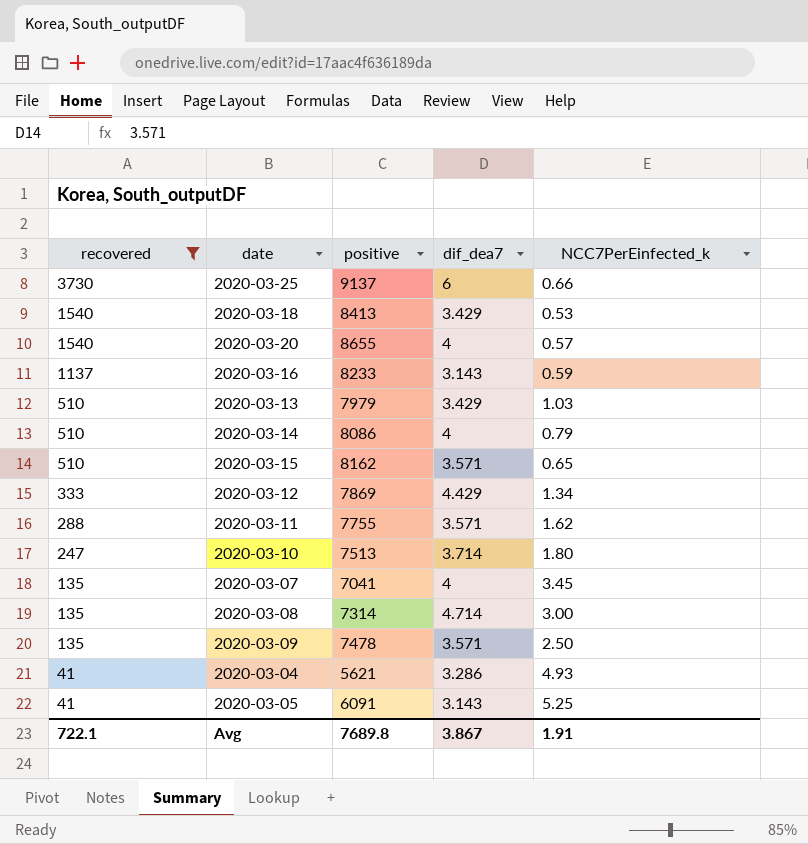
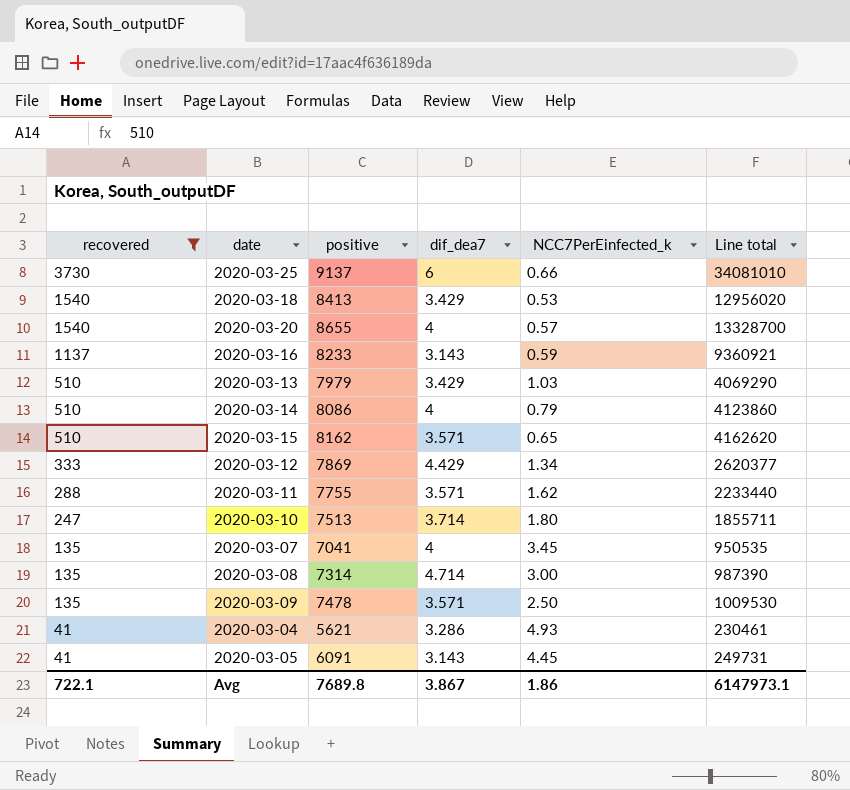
column Line total | formula: none -> [recovered] * [positive]
2020-03-05 | NCC7PerEinfected_k: 5.25 -> 4.45
Avg | NCC7PerEinfected_k: 1.91 -> 1.86

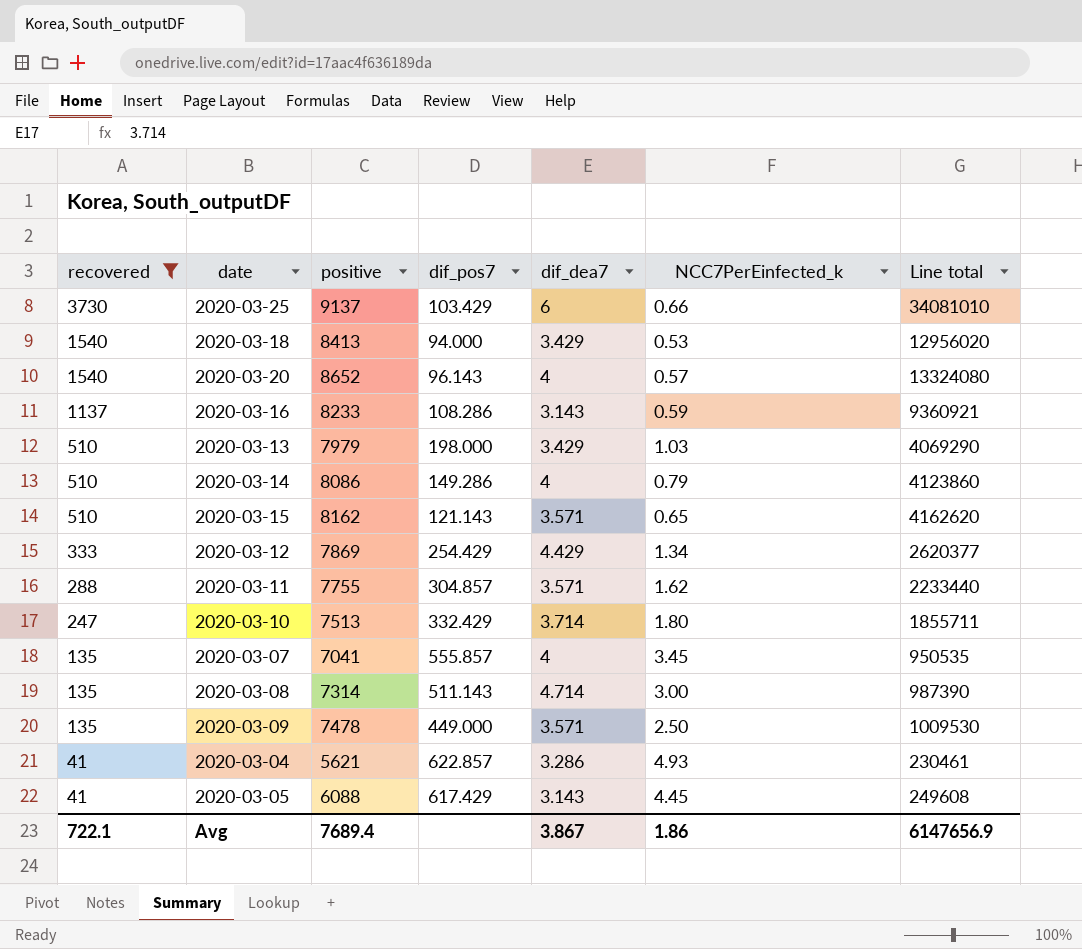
column dif_pos7 | position: none -> 4
2020-03-20 | positive: 8655 -> 8652
2020-03-20 | Line total: 13328700 -> 13324080
2020-03-05 | positive: 6091 -> 6088
2020-03-05 | Line total: 249731 -> 249608
Avg | positive: 7689.8 -> 7689.4
Avg | Line total: 6147973.1 -> 6147656.9

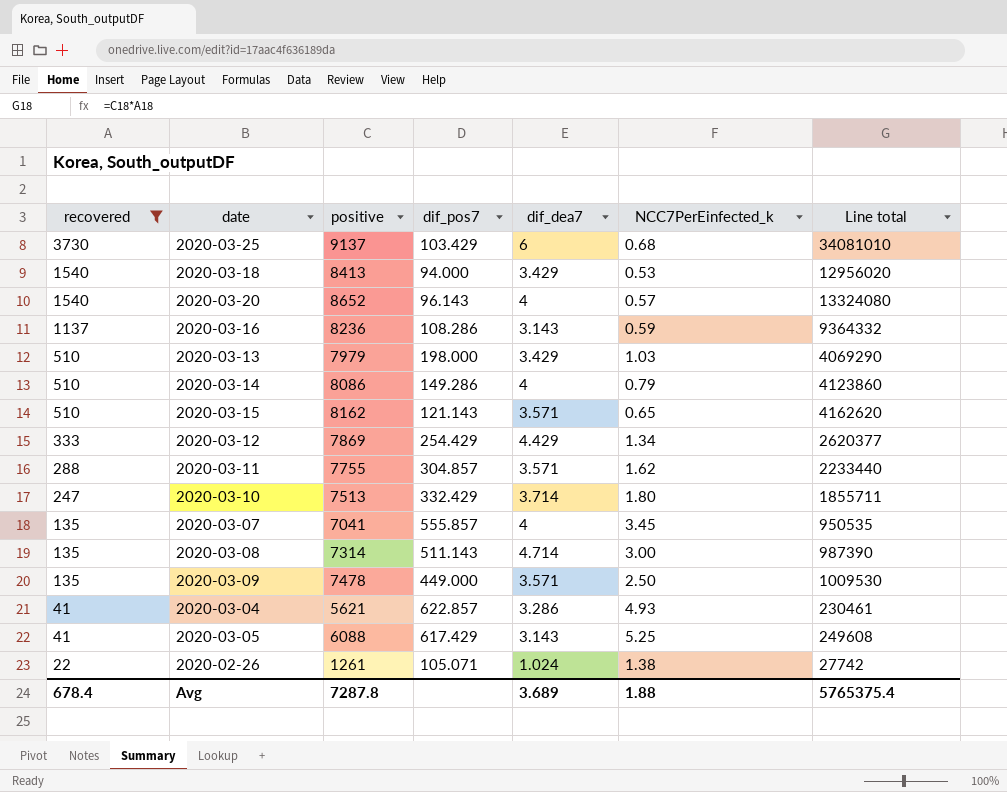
2020-03-25 | NCC7PerEinfected_k: 0.66 -> 0.68
2020-03-16 | positive: 8233 -> 8236
2020-03-16 | Line total: 9360921 -> 9364332
2020-03-05 | NCC7PerEinfected_k: 4.45 -> 5.25
row 2020-02-26: none -> 22 | 1261 | 105.071 | 1.024 | 1.38 | 27742
Avg | recovered: 722.1 -> 678.4
Avg | positive: 7689.4 -> 7287.8
Avg | dif_dea7: 3.867 -> 3.689
Avg | NCC7PerEinfected_k: 1.86 -> 1.88
Avg | Line total: 6147656.9 -> 5765375.4

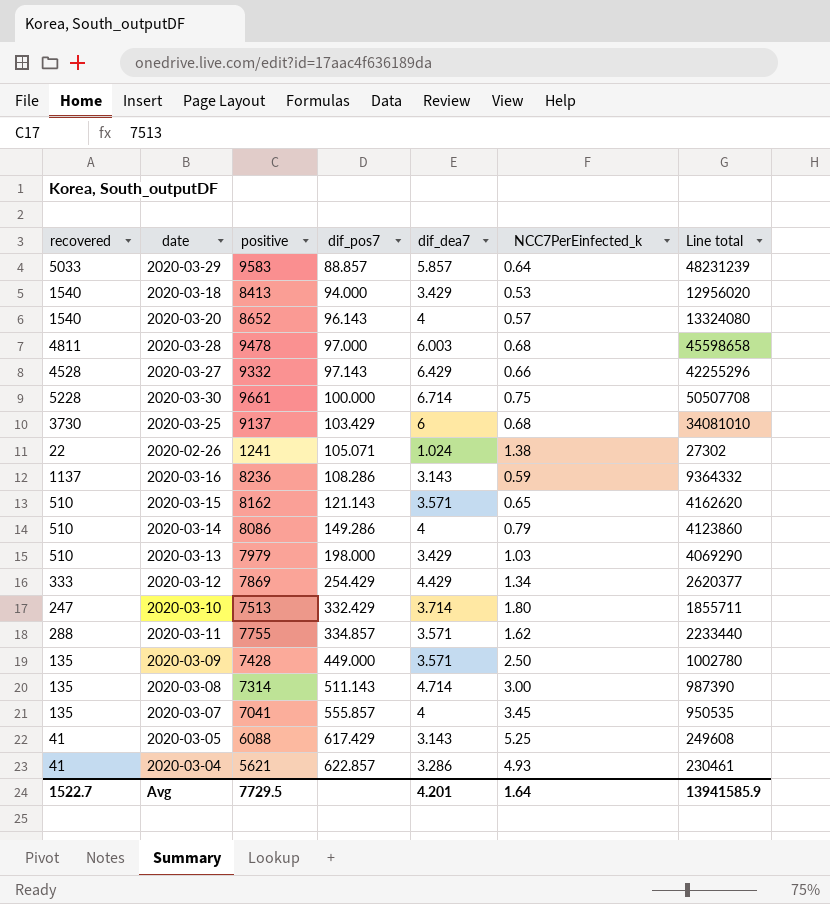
filter: recovered <= 3730 -> none
row order: recovered descending -> dif_pos7 ascending
2020-02-26 | positive: 1261 -> 1241
2020-02-26 | Line total: 27742 -> 27302
2020-03-11 | dif_pos7: 304.857 -> 334.857
2020-03-09 | positive: 7478 -> 7428
2020-03-09 | Line total: 1009530 -> 1002780
Avg | recovered: 678.4 -> 1522.7
Avg | positive: 7287.8 -> 7729.5
Avg | dif_dea7: 3.689 -> 4.201
Avg | NCC7PerEinfected_k: 1.88 -> 1.64
Avg | Line total: 5765375.4 -> 13941585.9

